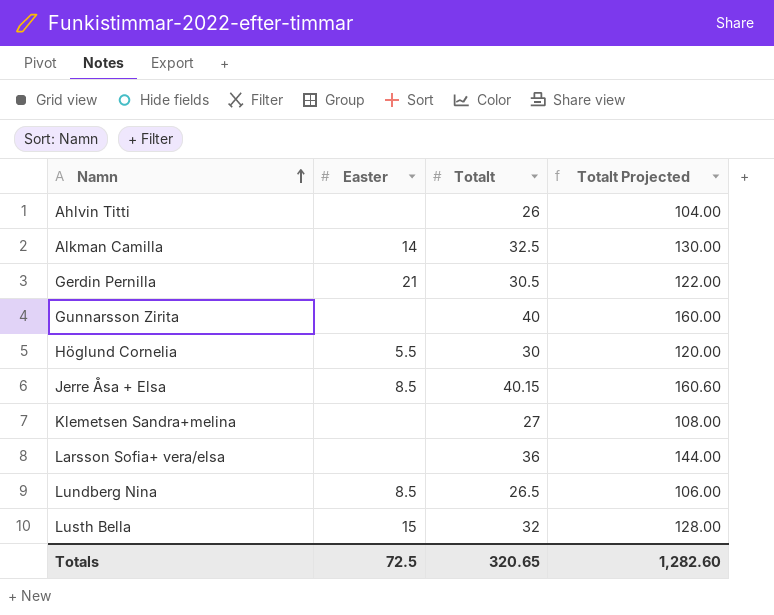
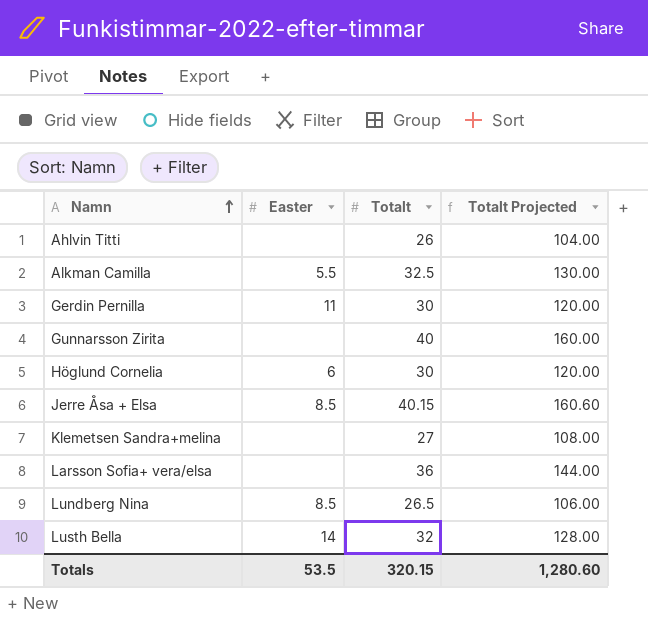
Alkman Camilla | Easter: 14 -> 5.5
Gerdin Pernilla | Easter: 21 -> 11
Gerdin Pernilla | Totalt: 30.5 -> 30
Gerdin Pernilla | Totalt Projected: 122.00 -> 120.00
Höglund Cornelia | Easter: 5.5 -> 6
Lusth Bella | Easter: 15 -> 14
Totals | Easter: 72.5 -> 53.5
Totals | Totalt: 320.65 -> 320.15
Totals | Totalt Projected: 1,282.60 -> 1,280.60

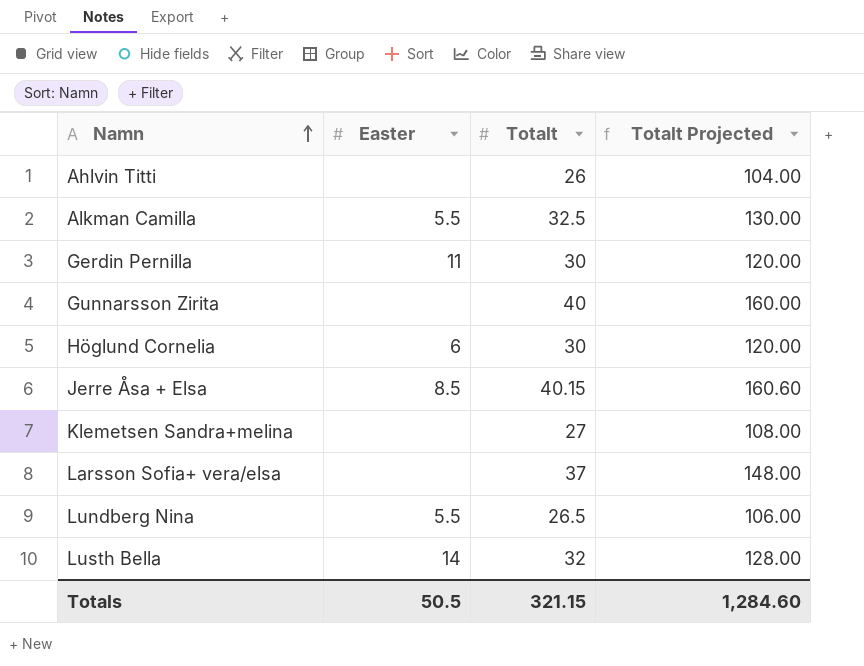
Larsson Sofia+ vera/elsa | Totalt: 36 -> 37
Larsson Sofia+ vera/elsa | Totalt Projected: 144.00 -> 148.00
Lundberg Nina | Easter: 8.5 -> 5.5
Totals | Easter: 53.5 -> 50.5
Totals | Totalt: 320.15 -> 321.15
Totals | Totalt Projected: 1,280.60 -> 1,284.60

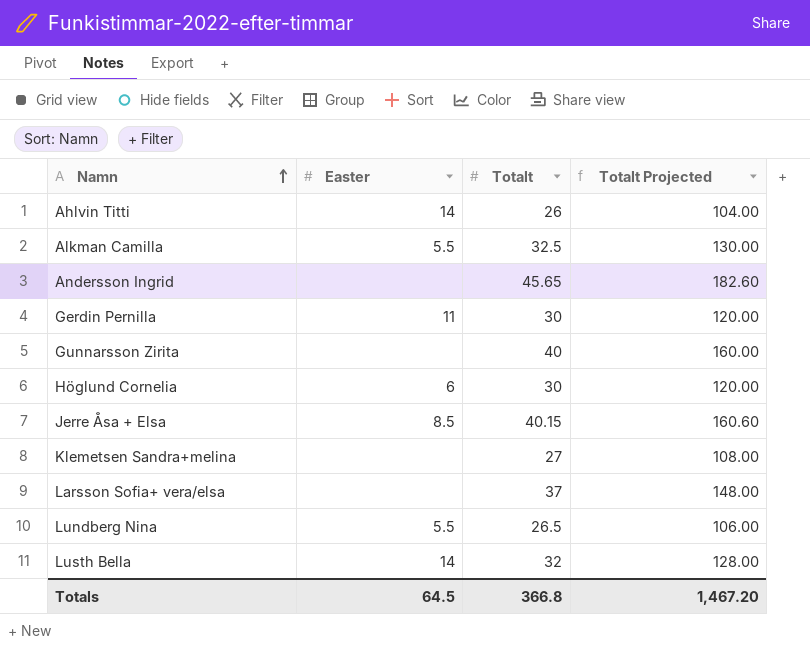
Ahlvin Titti | Easter: none -> 14
row Andersson Ingrid: none -> none | 45.65 | 182.60
Totals | Easter: 50.5 -> 64.5
Totals | Totalt: 321.15 -> 366.8
Totals | Totalt Projected: 1,284.60 -> 1,467.20

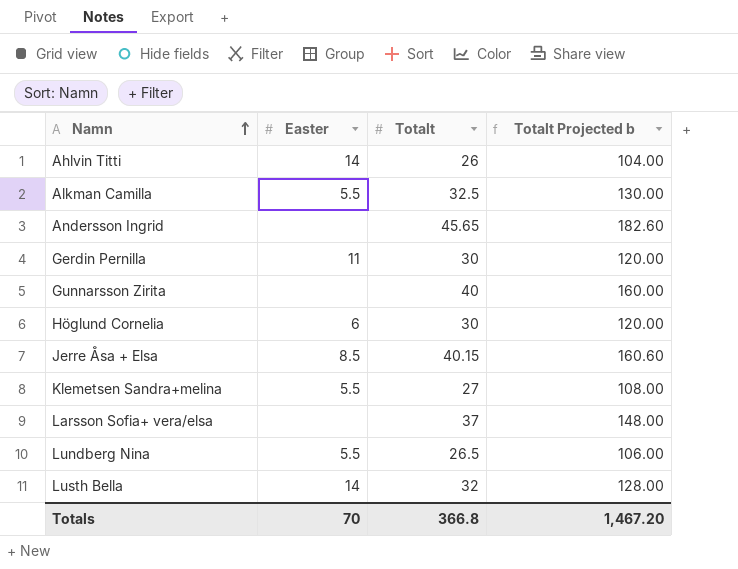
column name: Totalt Projected -> Totalt Projected b
Klemetsen Sandra+melina | Easter: none -> 5.5
Totals | Easter: 64.5 -> 70

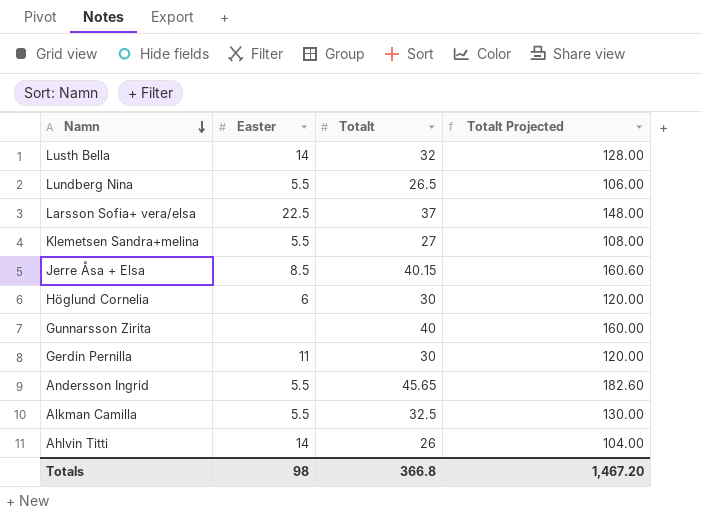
row order: Namn ascending -> Namn descending
column name: Totalt Projected b -> Totalt Projected
Larsson Sofia+ vera/elsa | Easter: none -> 22.5
Andersson Ingrid | Easter: none -> 5.5
Totals | Easter: 70 -> 98

